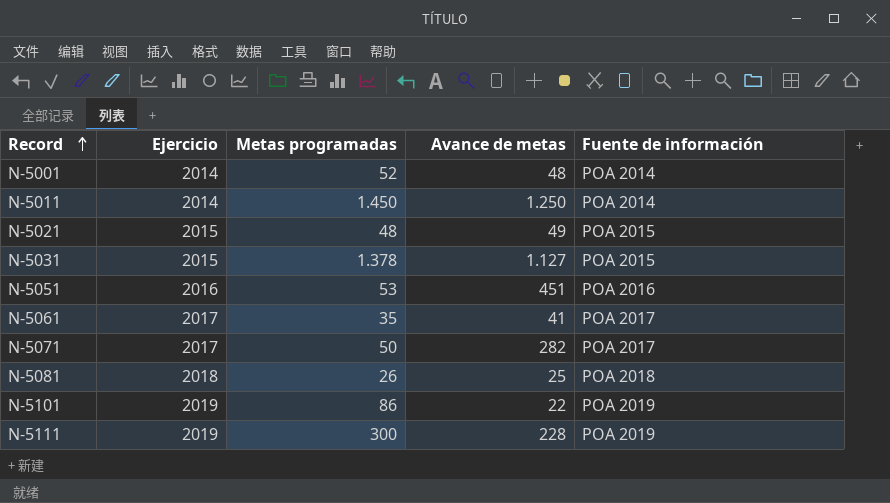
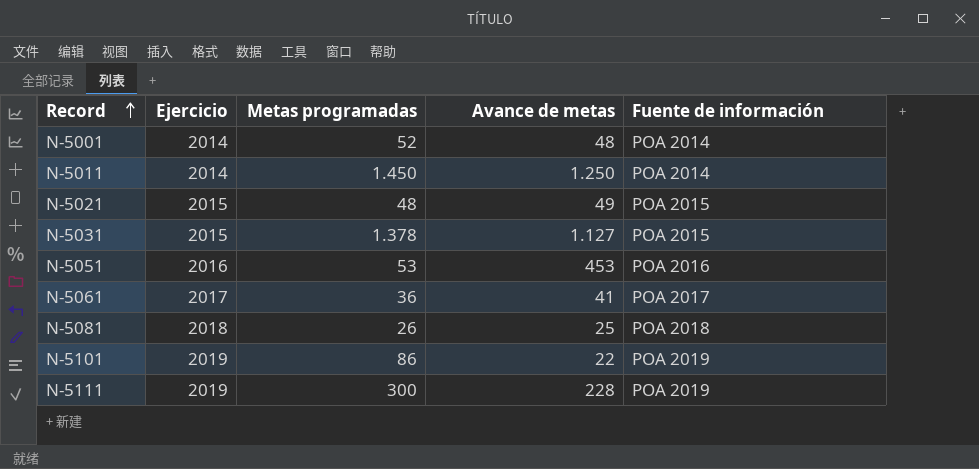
row N-5071: 2017 | 50 | 282 | POA 2017 -> none
N-5051 | Avance de metas: 451 -> 453
N-5061 | Metas programadas: 35 -> 36

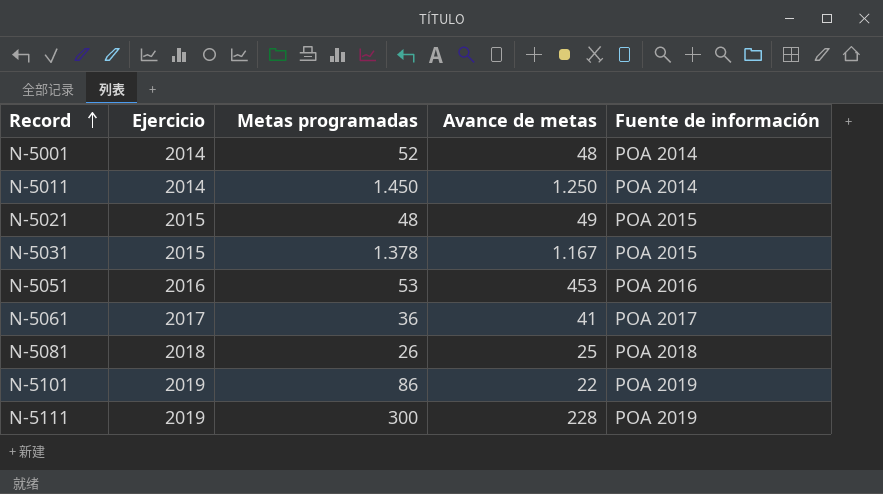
N-5031 | Avance de metas: 1.127 -> 1.167

